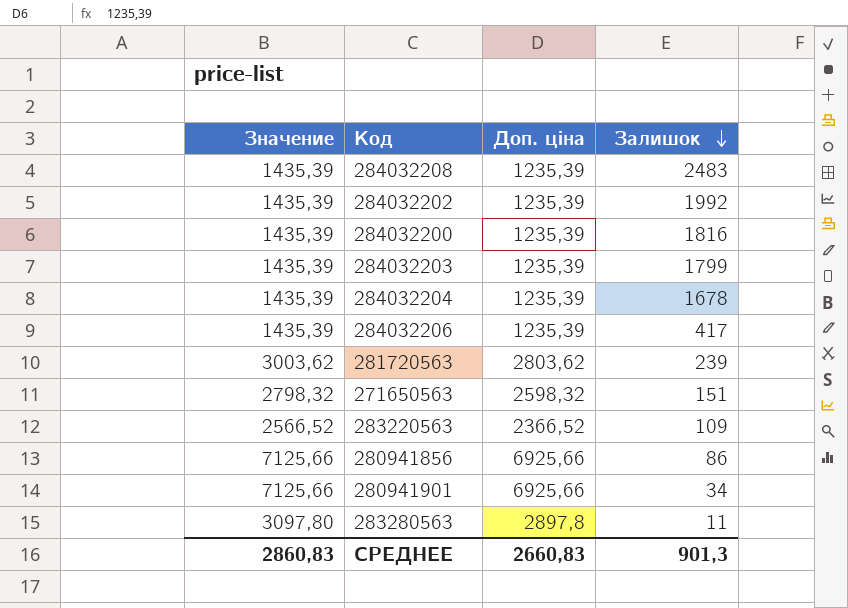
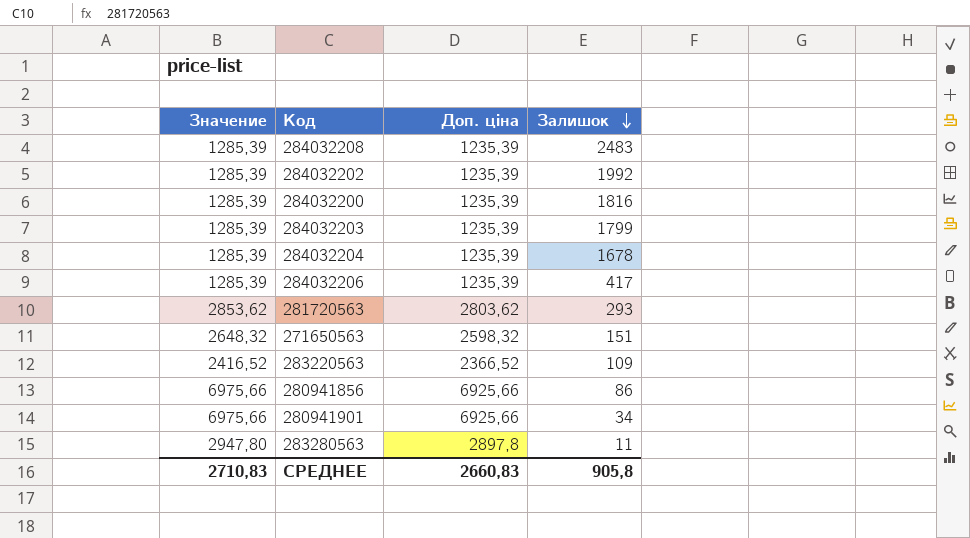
column Значение | formula: [Доп. ціна] + 200 -> [Доп. ціна] + 50
281720563 | Залишок: 239 -> 293
СРЕДНЕЕ | Значение: 2860,83 -> 2710,83
СРЕДНЕЕ | Залишок: 901,3 -> 905,8

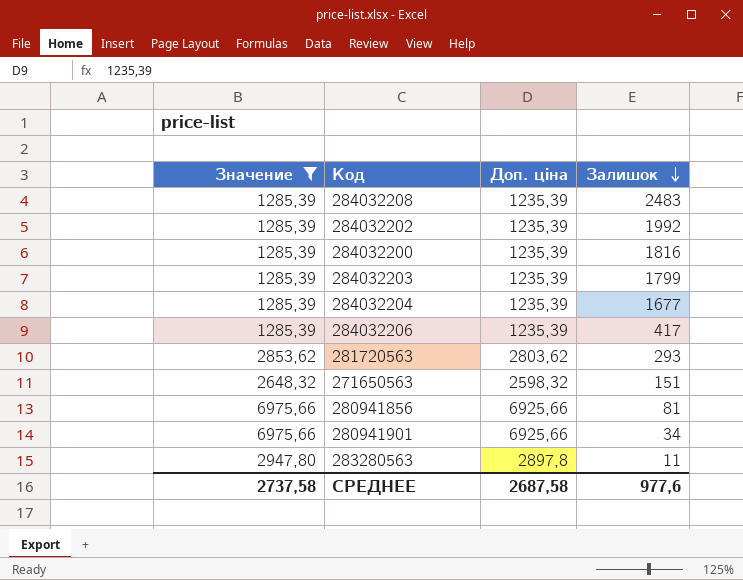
filter: none -> Значение != 2416,52
284032204 | Залишок: 1678 -> 1677
280941856 | Залишок: 86 -> 81
СРЕДНЕЕ | Значение: 2710,83 -> 2737,58
СРЕДНЕЕ | Доп. ціна: 2660,83 -> 2687,58
СРЕДНЕЕ | Залишок: 905,8 -> 977,6

